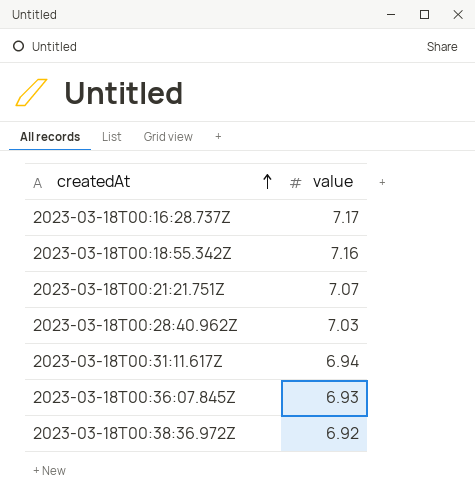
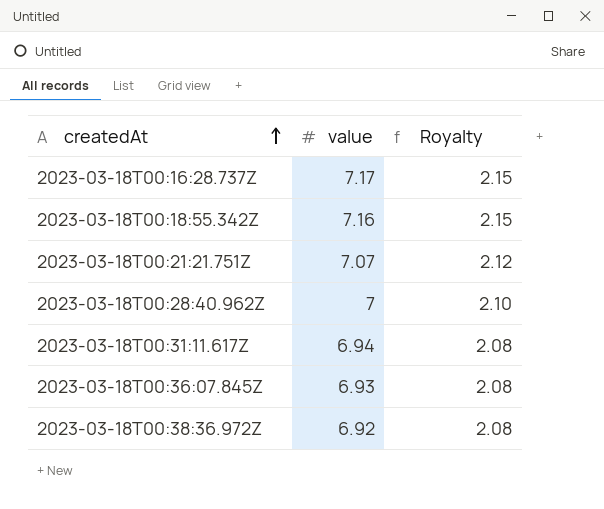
column Royalty | formula: none -> [value] * 0.3
2023-03-18T00:28:40.962Z | value: 7.03 -> 7

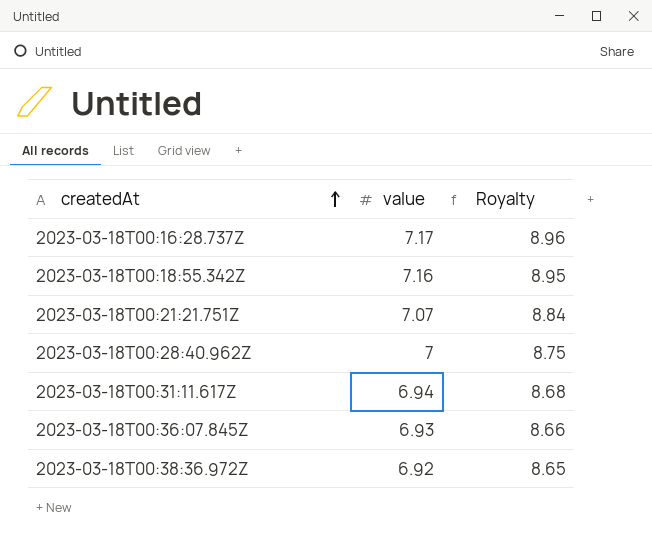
column Royalty | formula: [value] * 0.3 -> [value] * 1.25

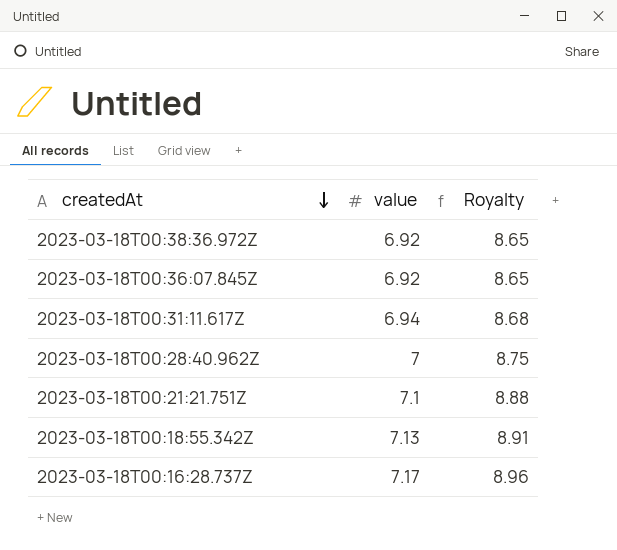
row order: createdAt ascending -> createdAt descending
2023-03-18T00:36:07.845Z | value: 6.93 -> 6.92
2023-03-18T00:36:07.845Z | Royalty: 8.66 -> 8.65
2023-03-18T00:21:21.751Z | value: 7.07 -> 7.1
2023-03-18T00:21:21.751Z | Royalty: 8.84 -> 8.88
2023-03-18T00:18:55.342Z | value: 7.16 -> 7.13
2023-03-18T00:18:55.342Z | Royalty: 8.95 -> 8.91

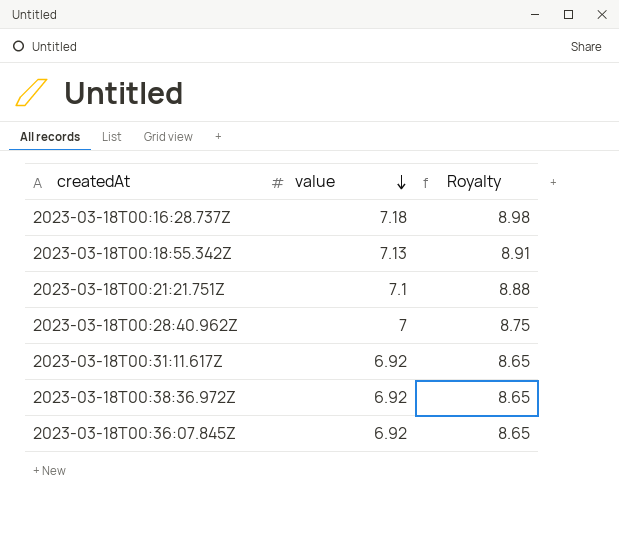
row order: createdAt descending -> value descending
2023-03-18T00:16:28.737Z | value: 7.17 -> 7.18
2023-03-18T00:16:28.737Z | Royalty: 8.96 -> 8.98
2023-03-18T00:31:11.617Z | value: 6.94 -> 6.92
2023-03-18T00:31:11.617Z | Royalty: 8.68 -> 8.65

